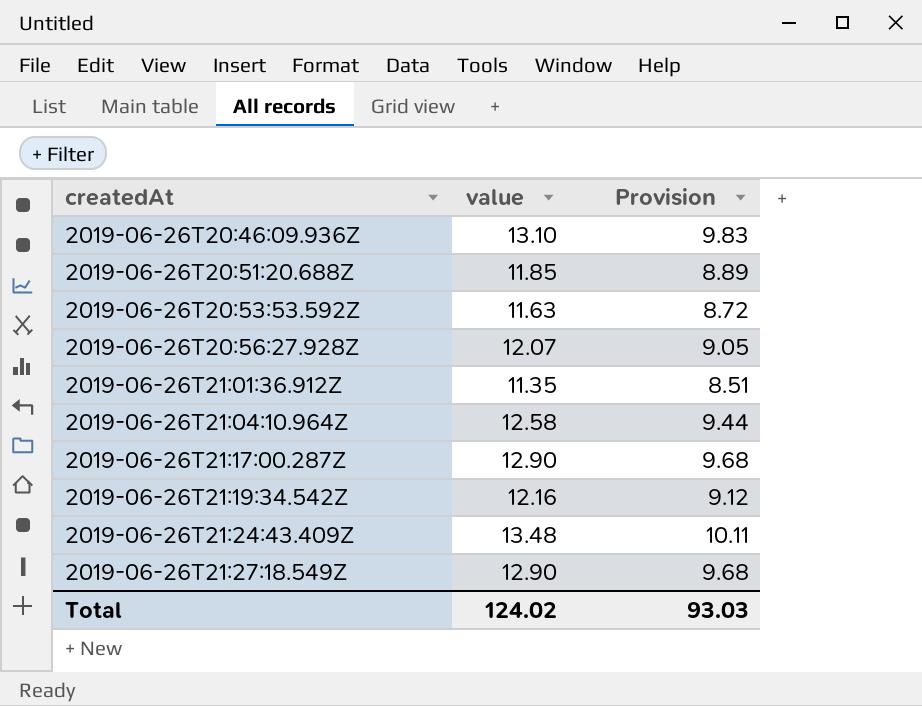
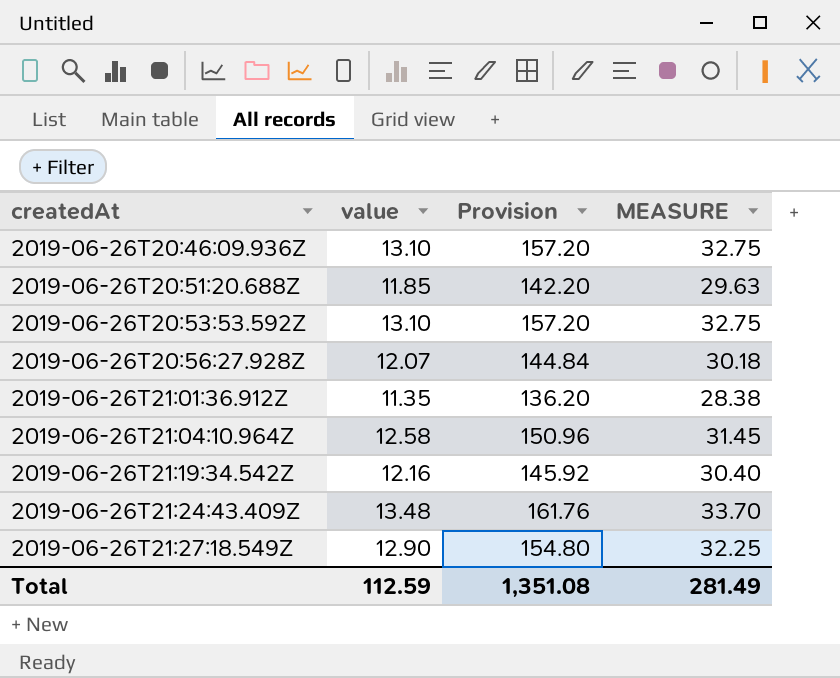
column Provision | formula: [value] * 0.75 -> [value] * 12
column MEASURE | formula: none -> [value] * 2.5
row 2019-06-26T21:17:00.287Z: 12.90 | 9.68 -> none
2019-06-26T20:53:53.592Z | value: 11.63 -> 13.10
Total | value: 124.02 -> 112.59
Total | Provision: 93.03 -> 1,351.08

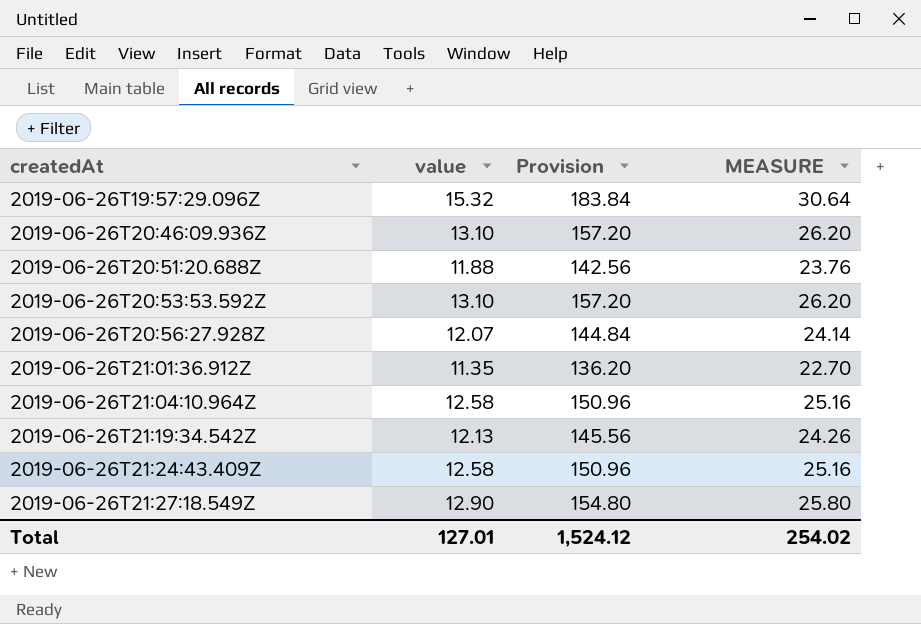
column MEASURE | formula: [value] * 2.5 -> [value] * 2
row 2019-06-26T19:57:29.096Z: none -> 15.32 | 183.84 | 30.64
2019-06-26T20:51:20.688Z | value: 11.85 -> 11.88
2019-06-26T20:51:20.688Z | Provision: 142.20 -> 142.56
2019-06-26T21:19:34.542Z | value: 12.16 -> 12.13
2019-06-26T21:19:34.542Z | Provision: 145.92 -> 145.56
2019-06-26T21:24:43.409Z | value: 13.48 -> 12.58
2019-06-26T21:24:43.409Z | Provision: 161.76 -> 150.96
Total | value: 112.59 -> 127.01
Total | Provision: 1,351.08 -> 1,524.12
Total | MEASURE: 281.49 -> 254.02

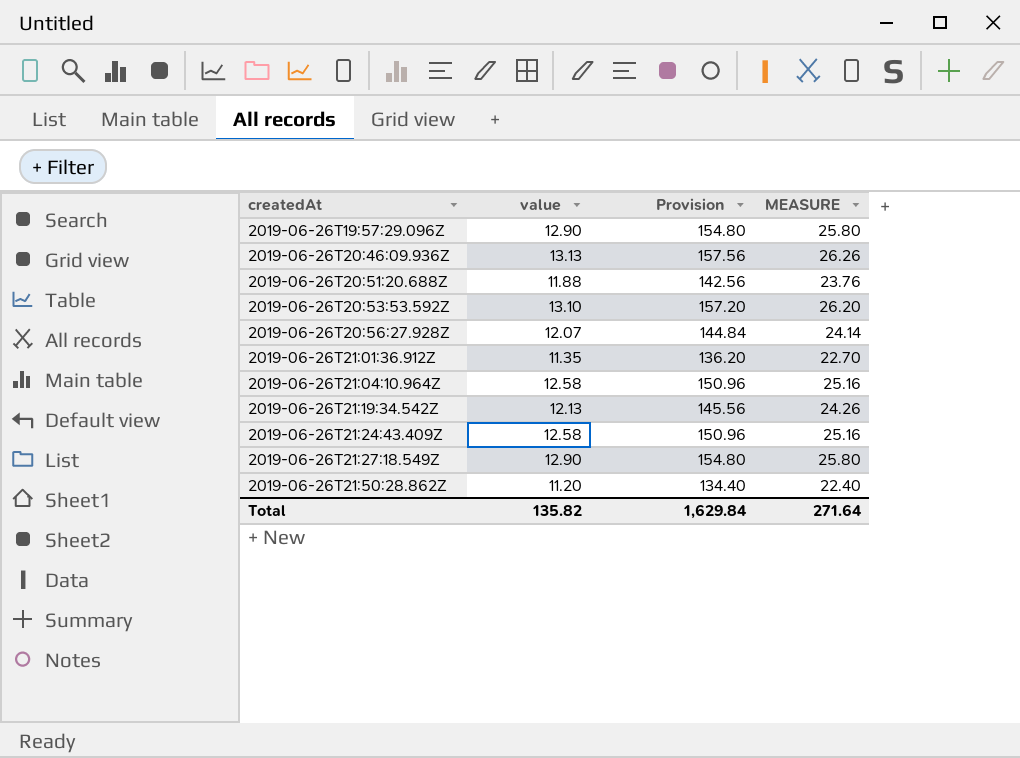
2019-06-26T19:57:29.096Z | value: 15.32 -> 12.90
2019-06-26T19:57:29.096Z | Provision: 183.84 -> 154.80
2019-06-26T19:57:29.096Z | MEASURE: 30.64 -> 25.80
2019-06-26T20:46:09.936Z | value: 13.10 -> 13.13
2019-06-26T20:46:09.936Z | Provision: 157.20 -> 157.56
2019-06-26T20:46:09.936Z | MEASURE: 26.20 -> 26.26
row 2019-06-26T21:50:28.862Z: none -> 11.20 | 134.40 | 22.40
Total | value: 127.01 -> 135.82
Total | Provision: 1,524.12 -> 1,629.84
Total | MEASURE: 254.02 -> 271.64

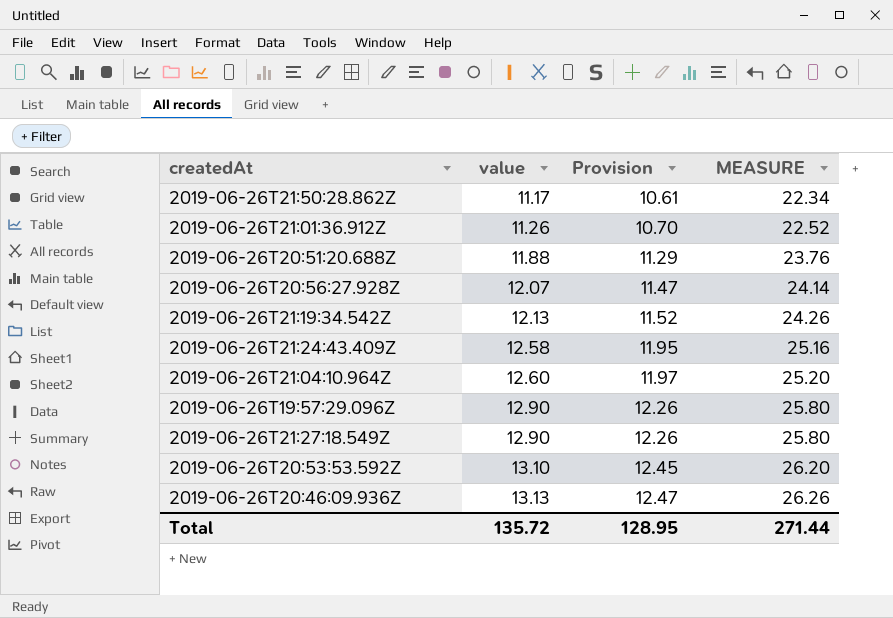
row order: createdAt ascending -> value ascending
column Provision | formula: [value] * 12 -> [value] * 0.95
2019-06-26T21:50:28.862Z | value: 11.20 -> 11.17
2019-06-26T21:50:28.862Z | MEASURE: 22.40 -> 22.34
2019-06-26T21:01:36.912Z | value: 11.35 -> 11.26
2019-06-26T21:01:36.912Z | MEASURE: 22.70 -> 22.52
2019-06-26T21:04:10.964Z | value: 12.58 -> 12.60
2019-06-26T21:04:10.964Z | MEASURE: 25.16 -> 25.20
Total | value: 135.82 -> 135.72
Total | Provision: 1,629.84 -> 128.95
Total | MEASURE: 271.64 -> 271.44

